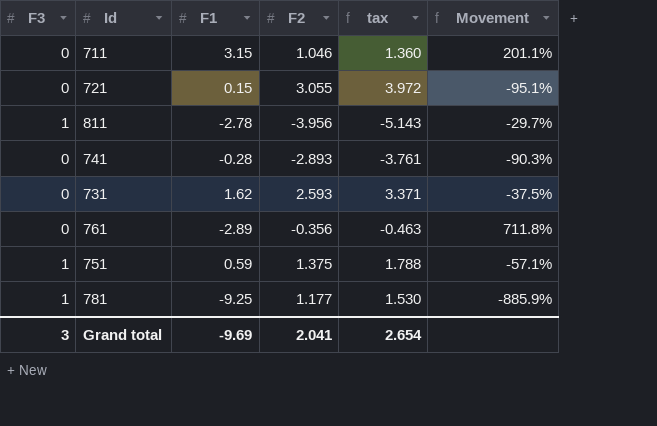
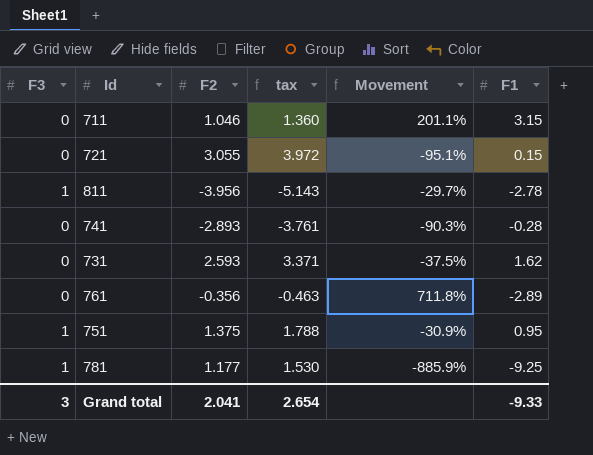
column F1 | position: 3 -> 6
751 | Movement: -57.1% -> -30.9%
751 | F1: 0.59 -> 0.95
Grand total | F1: -9.69 -> -9.33

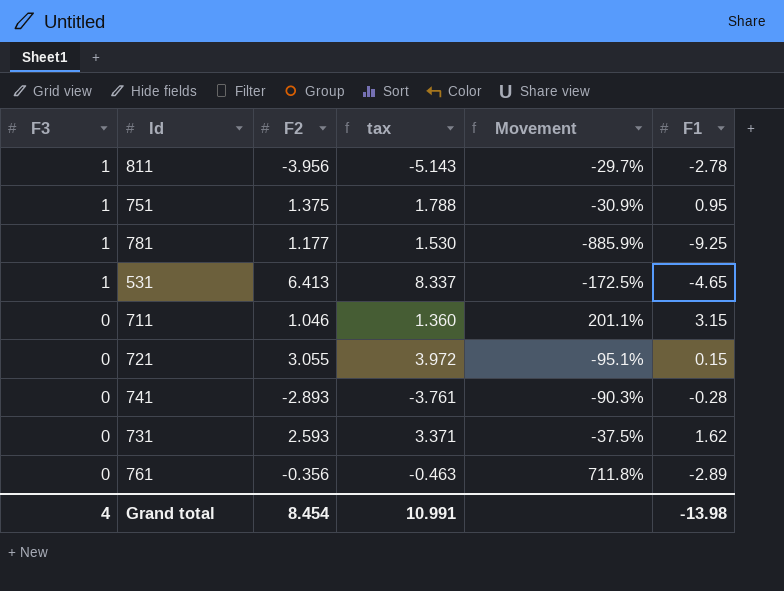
row order: none -> F3 descending
row 531: none -> 1 | 6.413 | 8.337 | -172.5% | -4.65
Grand total | F3: 3 -> 4
Grand total | F2: 2.041 -> 8.454
Grand total | tax: 2.654 -> 10.991
Grand total | F1: -9.33 -> -13.98

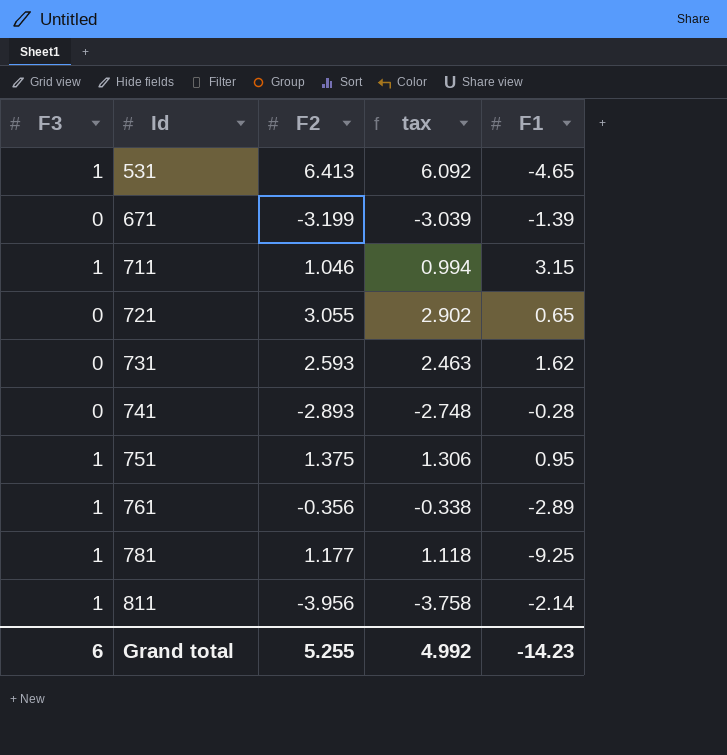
row order: F3 descending -> Id ascending
column Movement | formula: ([F1] - [F2]) / [F2] -> none
column tax | formula: [F2] * 1.3 -> [F2] * 0.95
row 671: none -> 0 | -3.199 | -3.039 | -1.39
711 | F3: 0 -> 1
721 | F1: 0.15 -> 0.65
761 | F3: 0 -> 1
811 | F1: -2.78 -> -2.14
Grand total | F3: 4 -> 6
Grand total | F2: 8.454 -> 5.255
Grand total | tax: 10.991 -> 4.992
Grand total | F1: -13.98 -> -14.23

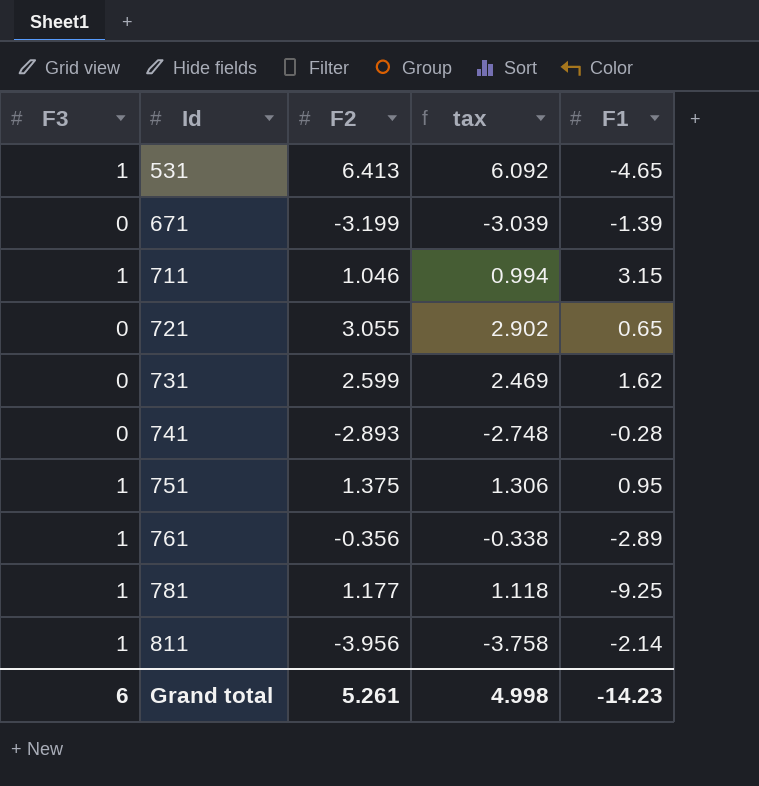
731 | F2: 2.593 -> 2.599
731 | tax: 2.463 -> 2.469
Grand total | F2: 5.255 -> 5.261
Grand total | tax: 4.992 -> 4.998

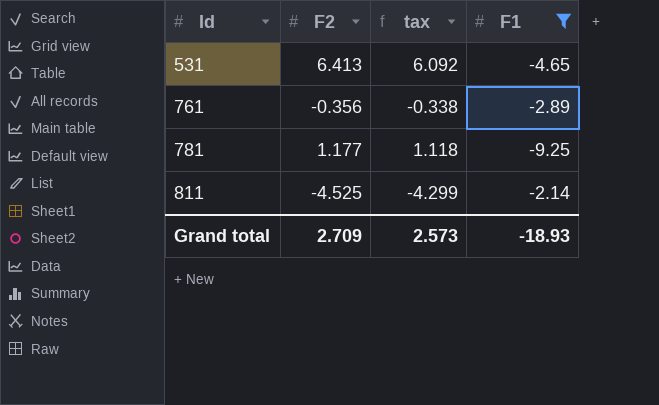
filter: none -> F1 <= -2.14
column F3 | position: 1 -> none
811 | F2: -3.956 -> -4.525
811 | tax: -3.758 -> -4.299
Grand total | F2: 5.261 -> 2.709
Grand total | tax: 4.998 -> 2.573
Grand total | F1: -14.23 -> -18.93

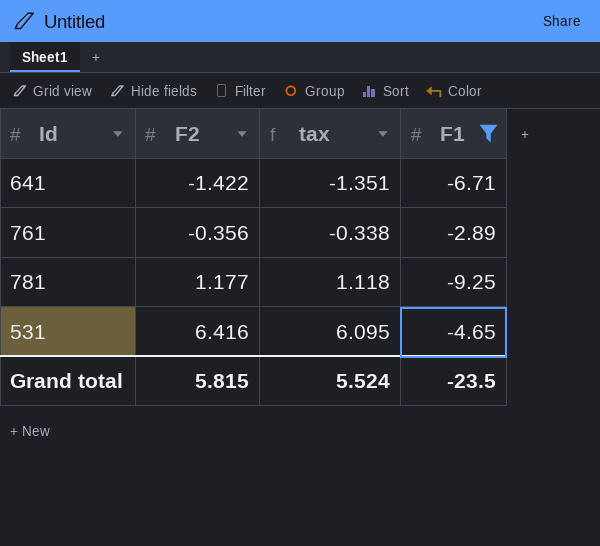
row order: Id ascending -> F2 ascending
row 811: -4.525 | -4.299 | -2.14 -> none
row 641: none -> -1.422 | -1.351 | -6.71
531 | F2: 6.413 -> 6.416
531 | tax: 6.092 -> 6.095
Grand total | F2: 2.709 -> 5.815
Grand total | tax: 2.573 -> 5.524
Grand total | F1: -18.93 -> -23.5

